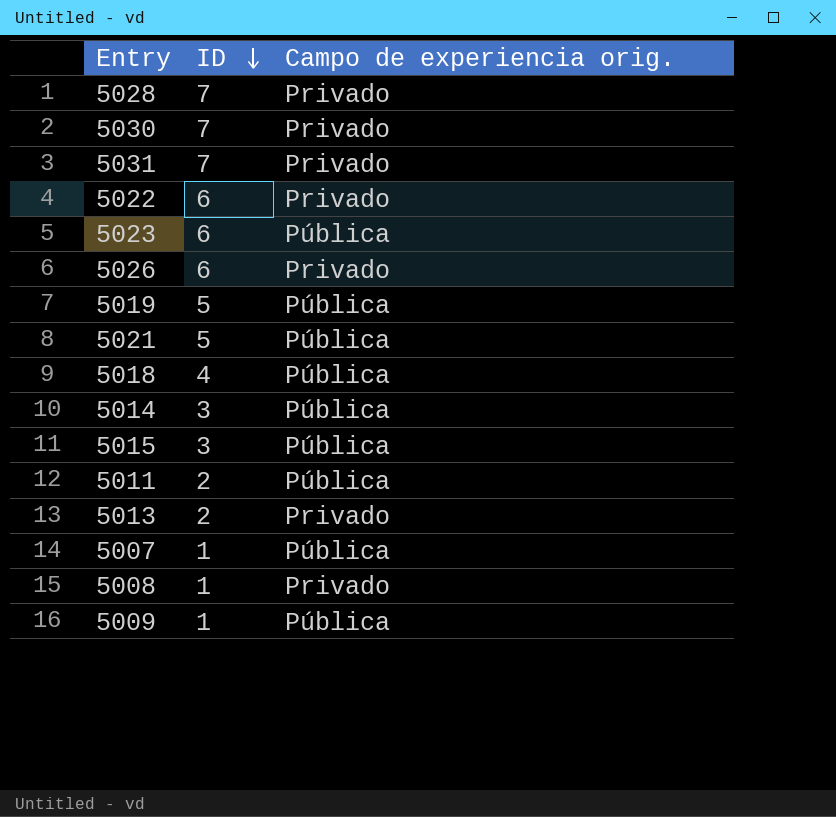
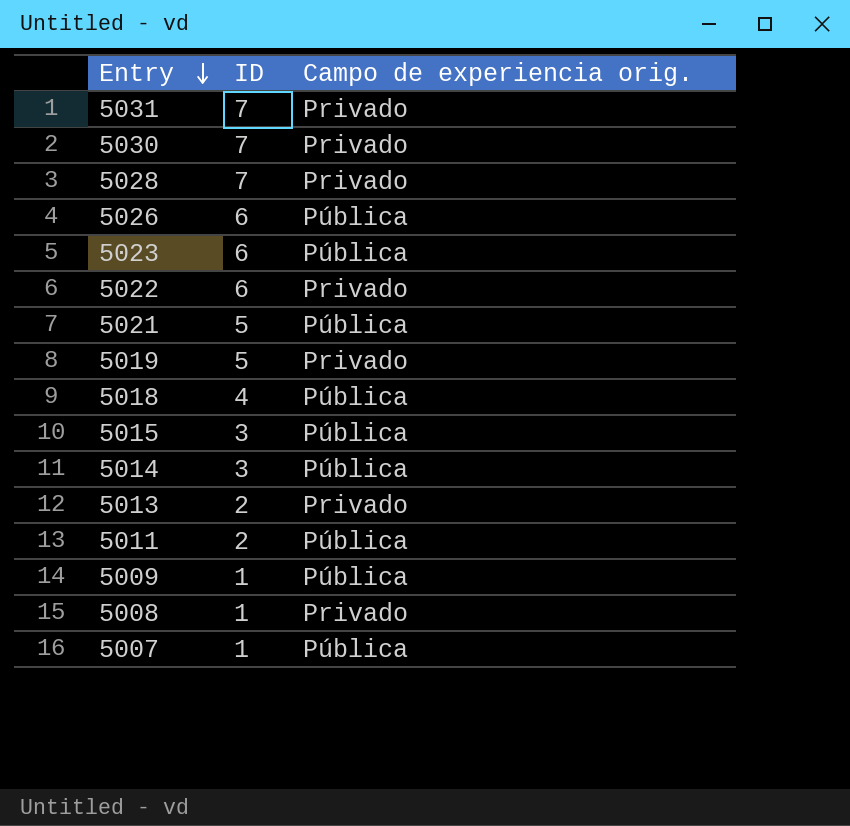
row order: ID descending -> Entry descending
5026 | Campo de experiencia orig.: Privado -> Pública
5019 | Campo de experiencia orig.: Pública -> Privado

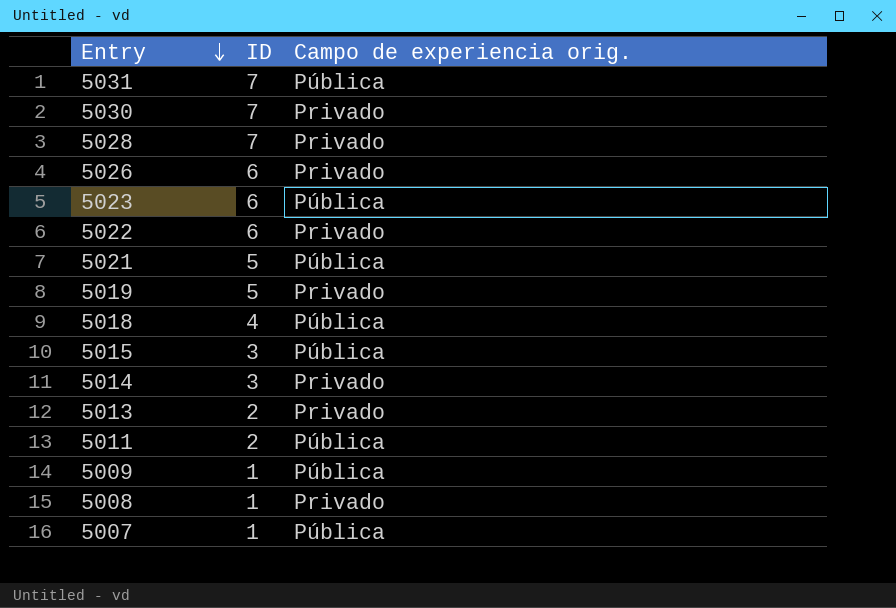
5031 | Campo de experiencia orig.: Privado -> Pública
5026 | Campo de experiencia orig.: Pública -> Privado
5014 | Campo de experiencia orig.: Pública -> Privado

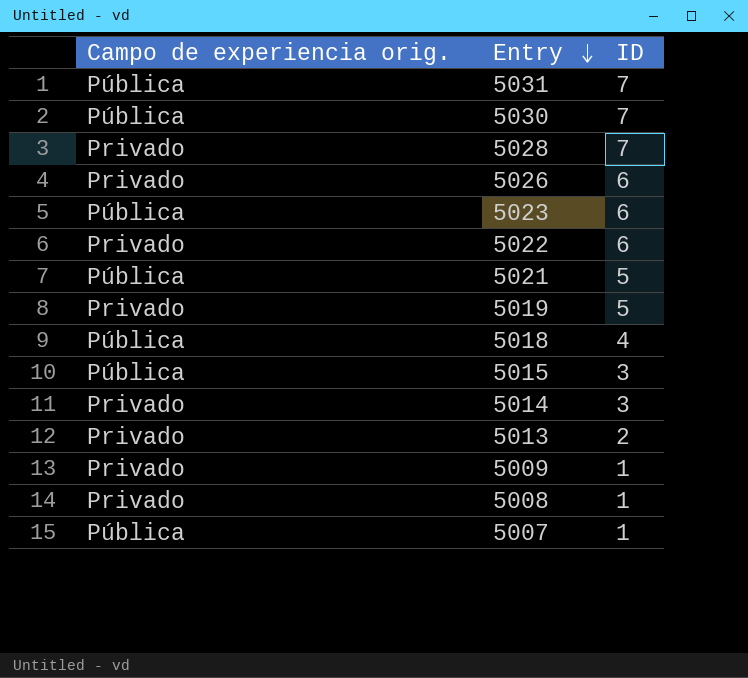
column Campo de experiencia orig. | position: 3 -> 1
row 5011: 2 | Pública -> none
5030 | Campo de experiencia orig.: Privado -> Pública
5009 | Campo de experiencia orig.: Pública -> Privado

